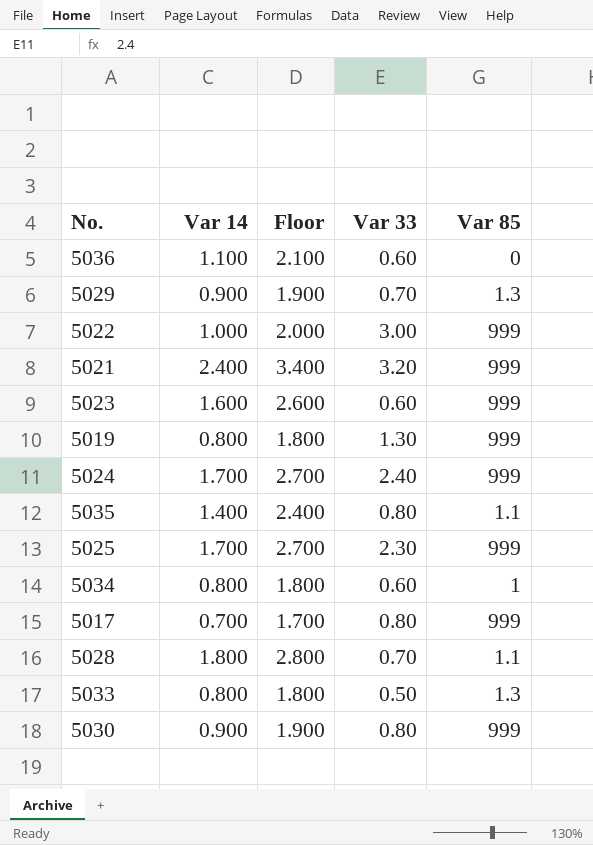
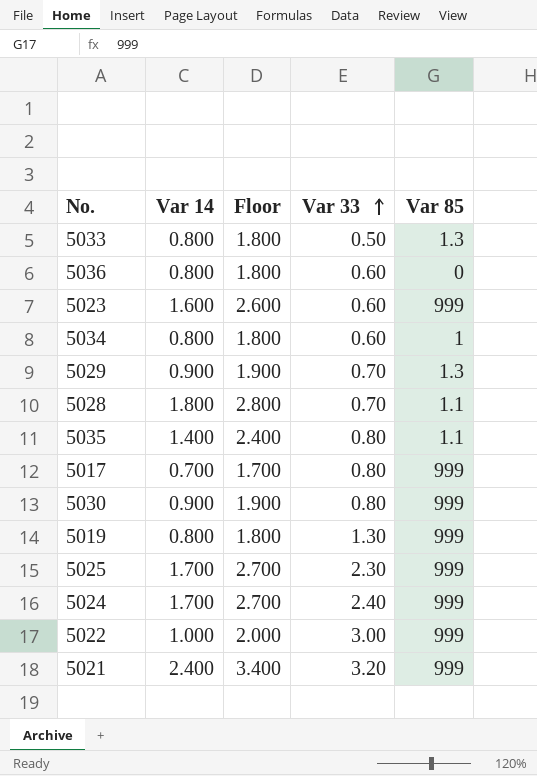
row order: none -> Var 33 ascending
5036 | Var 14: 1.100 -> 0.800
5036 | Floor: 2.100 -> 1.800

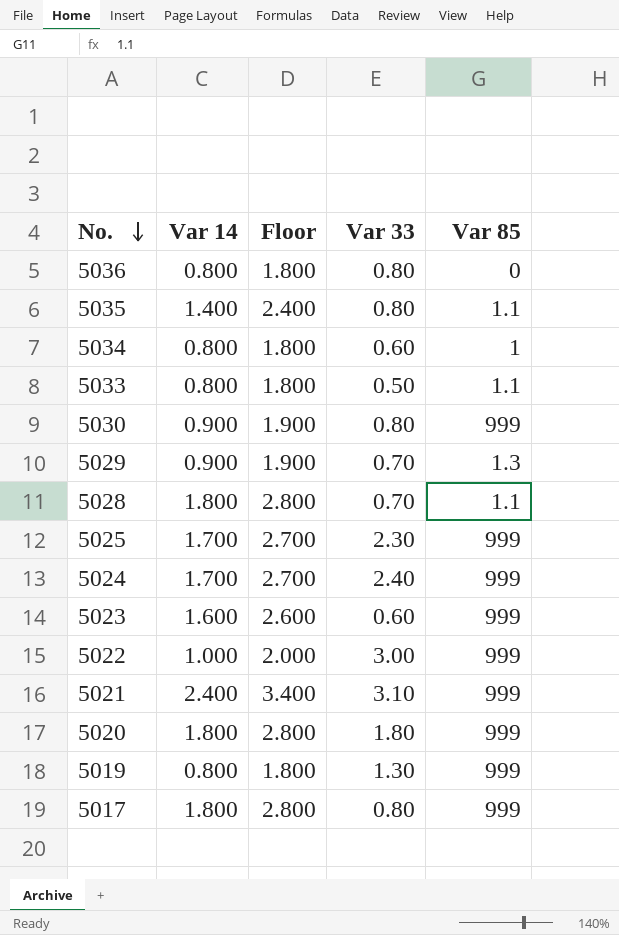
row order: Var 33 ascending -> No. descending
5036 | Var 33: 0.60 -> 0.80
5033 | Var 85: 1.3 -> 1.1
5021 | Var 33: 3.20 -> 3.10
row 5020: none -> 1.800 | 2.800 | 1.80 | 999
5017 | Var 14: 0.700 -> 1.800
5017 | Floor: 1.700 -> 2.800

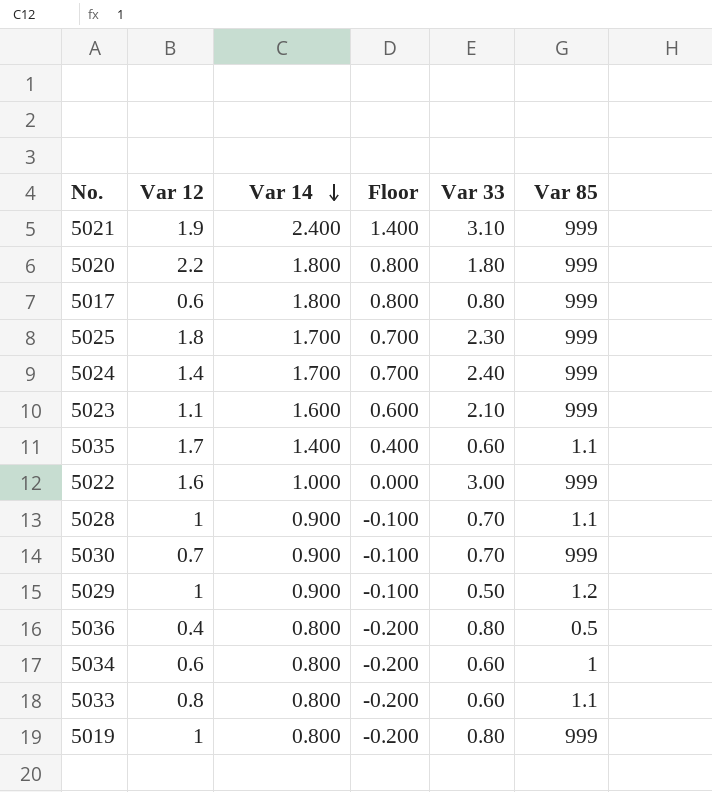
row order: No. descending -> Var 14 descending
column Var 12 | position: none -> 2
column Floor | formula: [Var 14] + 1 -> [Var 14] - 1
5023 | Var 33: 0.60 -> 2.10
5035 | Var 33: 0.80 -> 0.60
5028 | Var 14: 1.800 -> 0.900
5030 | Var 33: 0.80 -> 0.70
5029 | Var 33: 0.70 -> 0.50
5029 | Var 85: 1.3 -> 1.2
5036 | Var 85: 0 -> 0.5
5033 | Var 33: 0.50 -> 0.60
5019 | Var 33: 1.30 -> 0.80

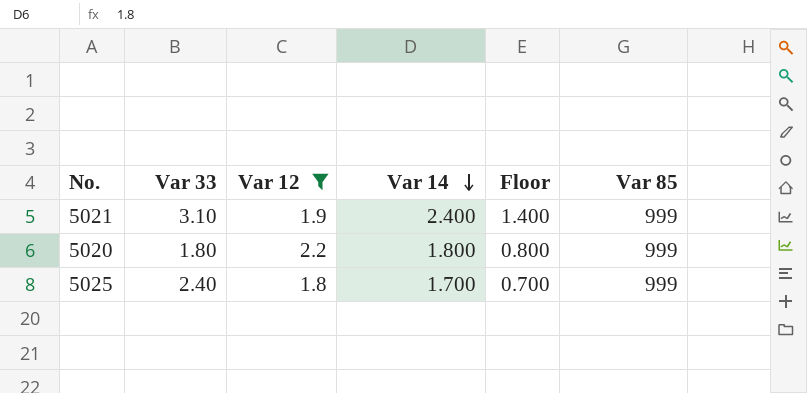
filter: none -> Var 12 >= 1.8
column Var 33 | position: 5 -> 2
5025 | Var 33: 2.30 -> 2.40

